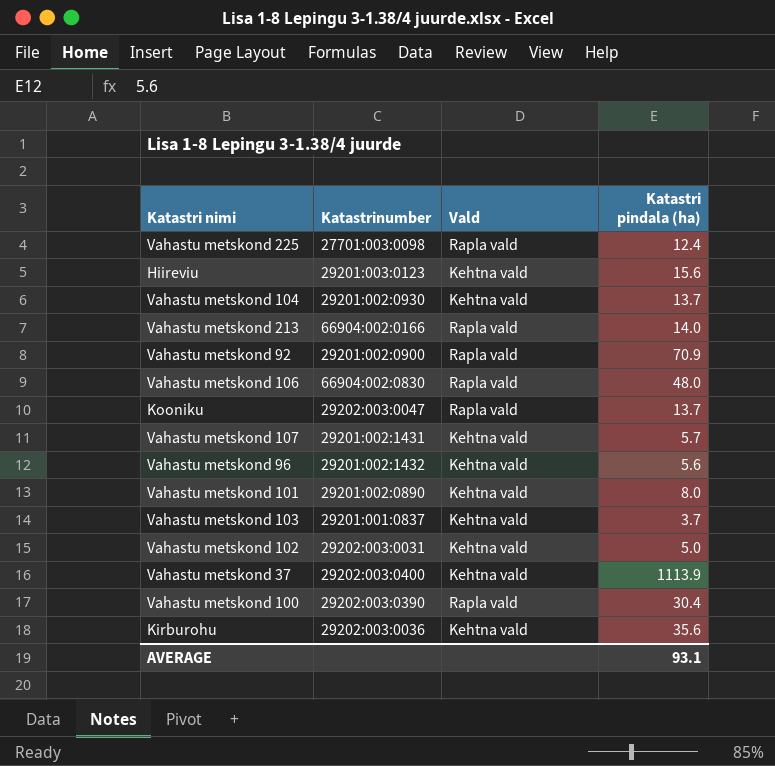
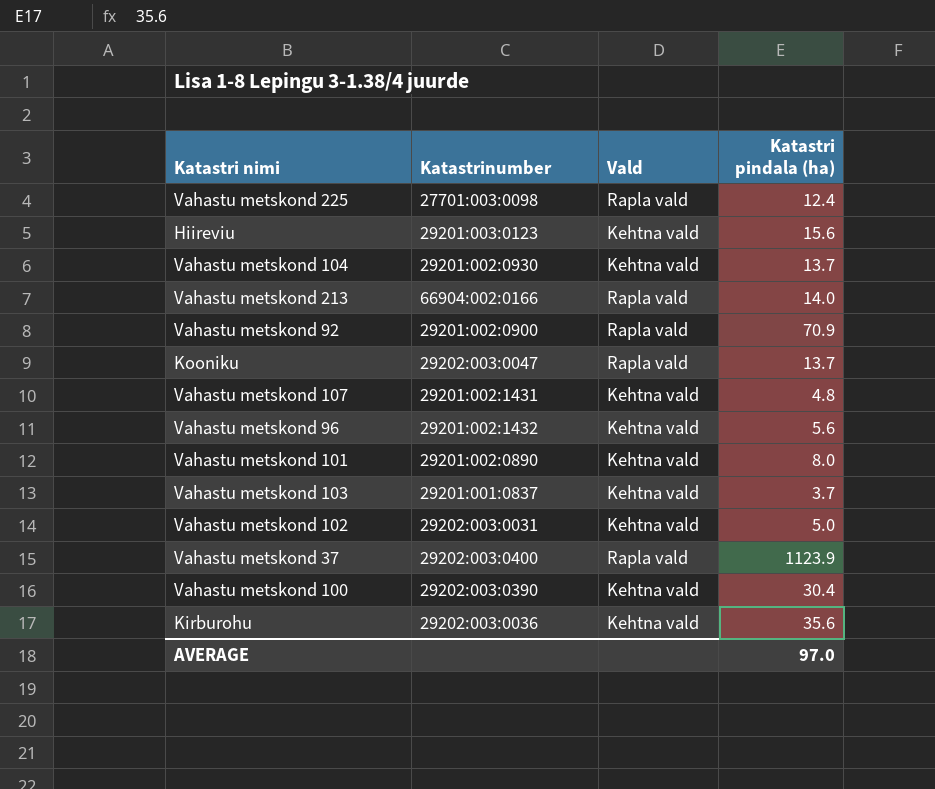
row Vahastu metskond 106: 66904:002:0830 | Rapla vald | 48.0 -> none
Vahastu metskond 107 | Katastri pindala (ha): 5.7 -> 4.8
Vahastu metskond 37 | Vald: Kehtna vald -> Rapla vald
Vahastu metskond 37 | Katastri pindala (ha): 1113.9 -> 1123.9
Vahastu metskond 100 | Vald: Rapla vald -> Kehtna vald
AVERAGE | Katastri pindala (ha): 93.1 -> 97.0

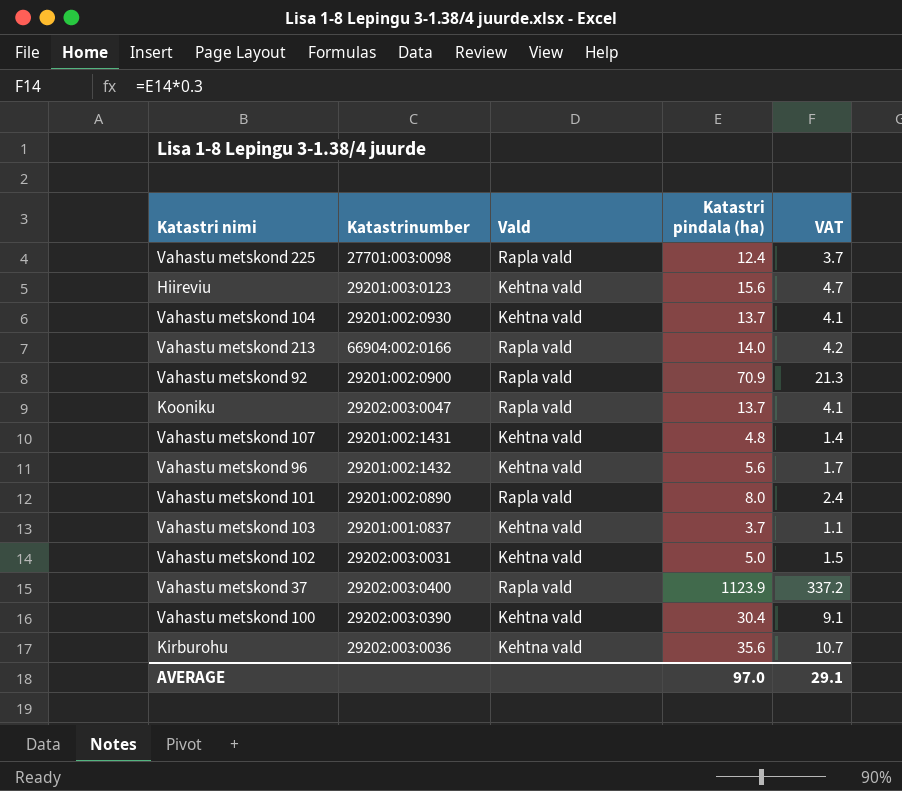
column VAT | formula: none -> [Katastri pindala (ha)] * 0.3
Vahastu metskond 101 | Vald: Kehtna vald -> Rapla vald

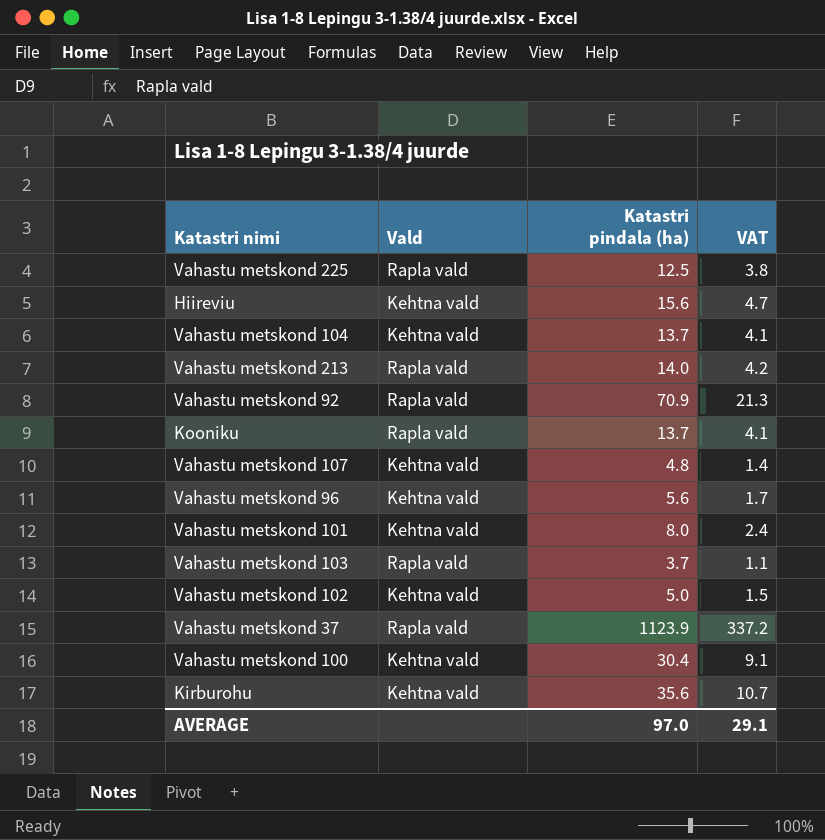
column Katastrinumber | position: 2 -> none
Vahastu metskond 225 | Katastri pindala (ha): 12.4 -> 12.5
Vahastu metskond 225 | VAT: 3.7 -> 3.8
Vahastu metskond 101 | Vald: Rapla vald -> Kehtna vald
Vahastu metskond 103 | Vald: Kehtna vald -> Rapla vald

